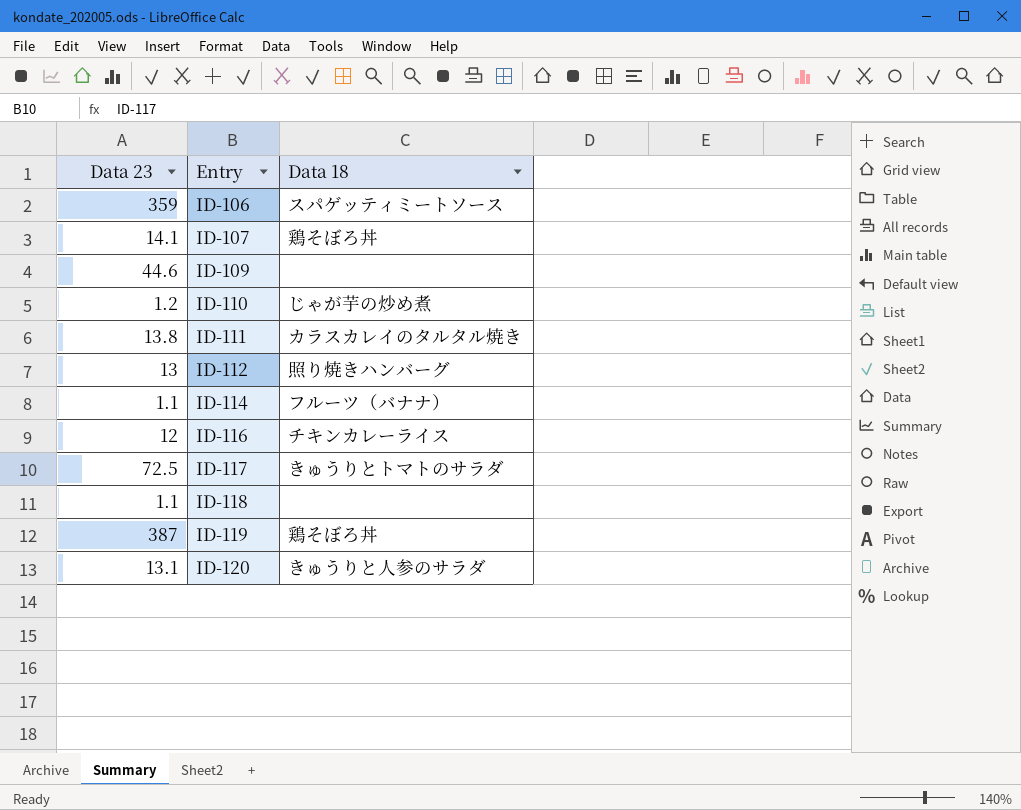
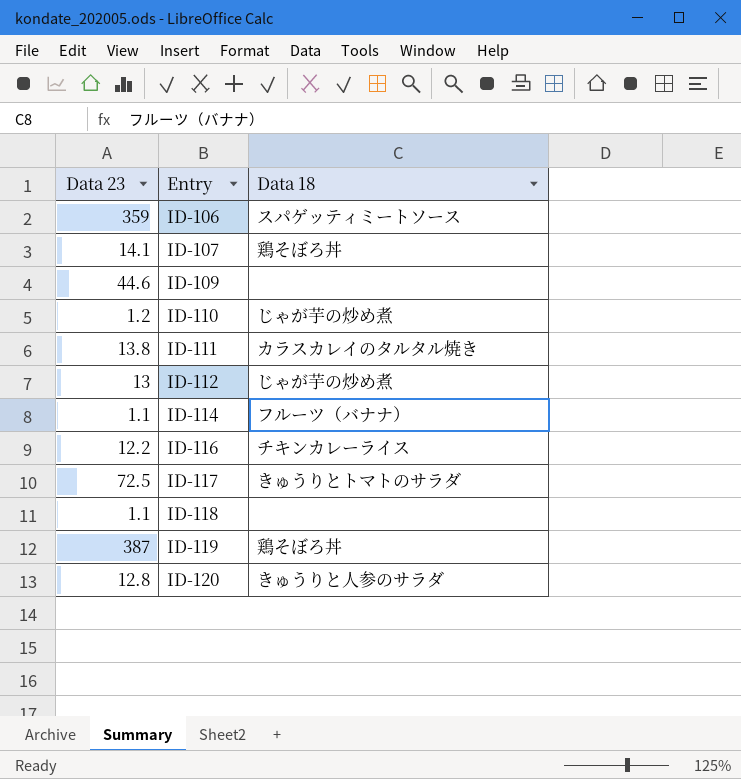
ID-112 | Data 18: 照り焼きハンバーグ -> じゃが芋の炒め煮
ID-116 | Data 23: 12 -> 12.2
ID-120 | Data 23: 13.1 -> 12.8

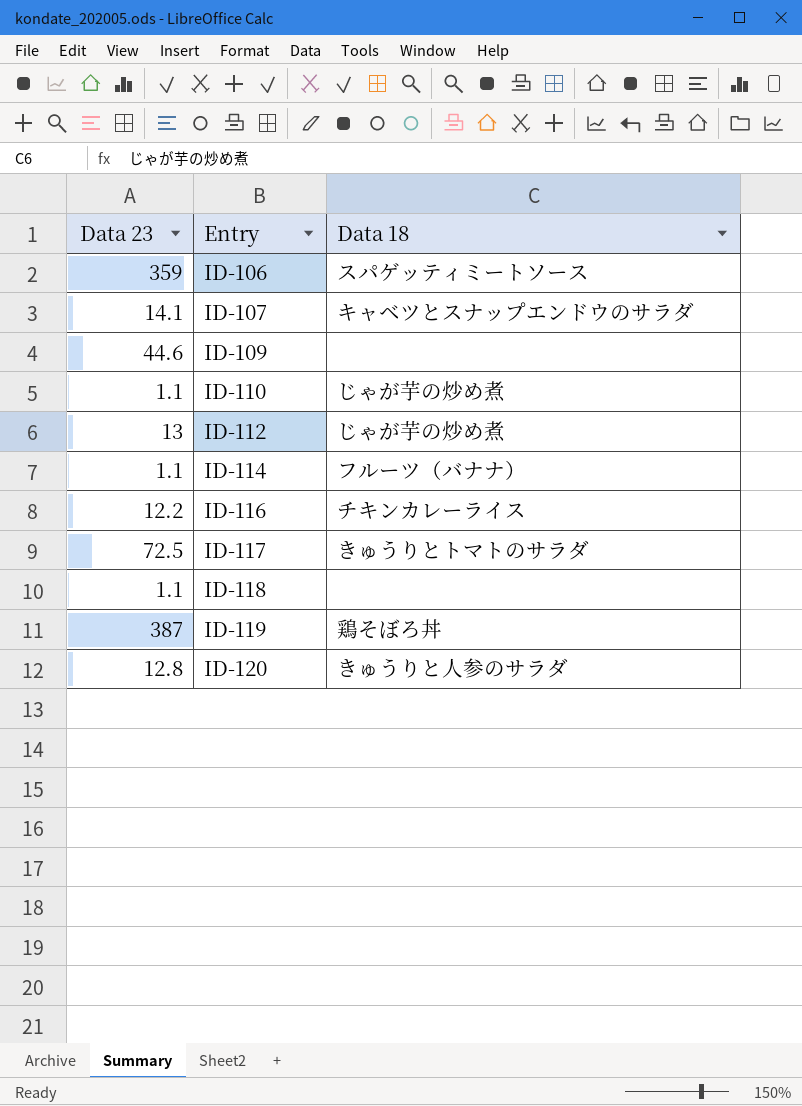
row ID-111: 13.8 | カラスカレイのタルタル焼き -> none
ID-107 | Data 18: 鶏そぼろ丼 -> キャベツとスナップエンドウのサラダ
ID-110 | Data 23: 1.2 -> 1.1

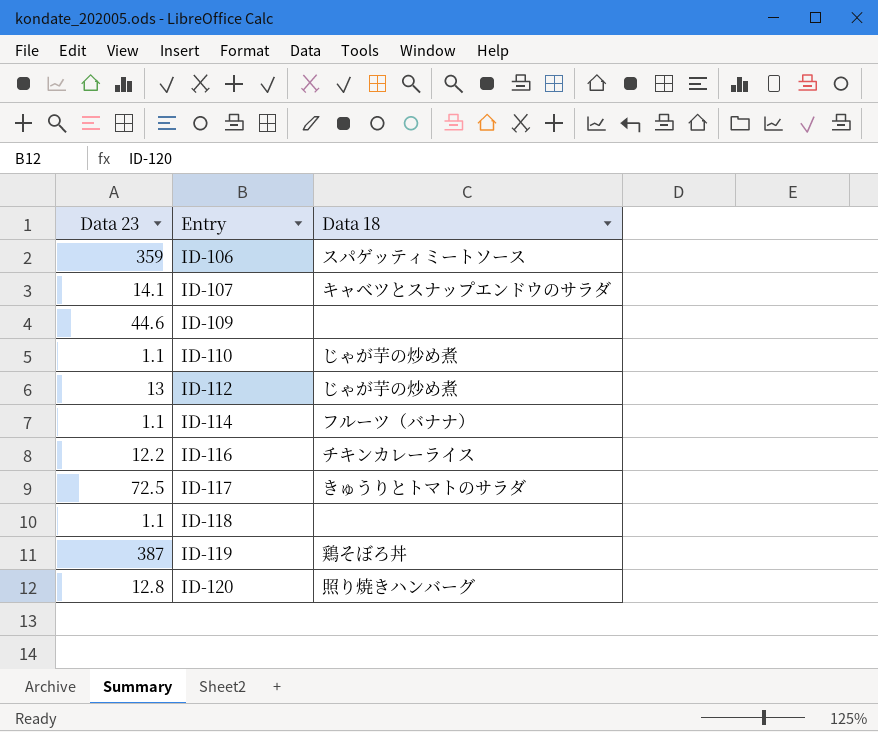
ID-120 | Data 18: きゅうりと人参のサラダ -> 照り焼きハンバーグ

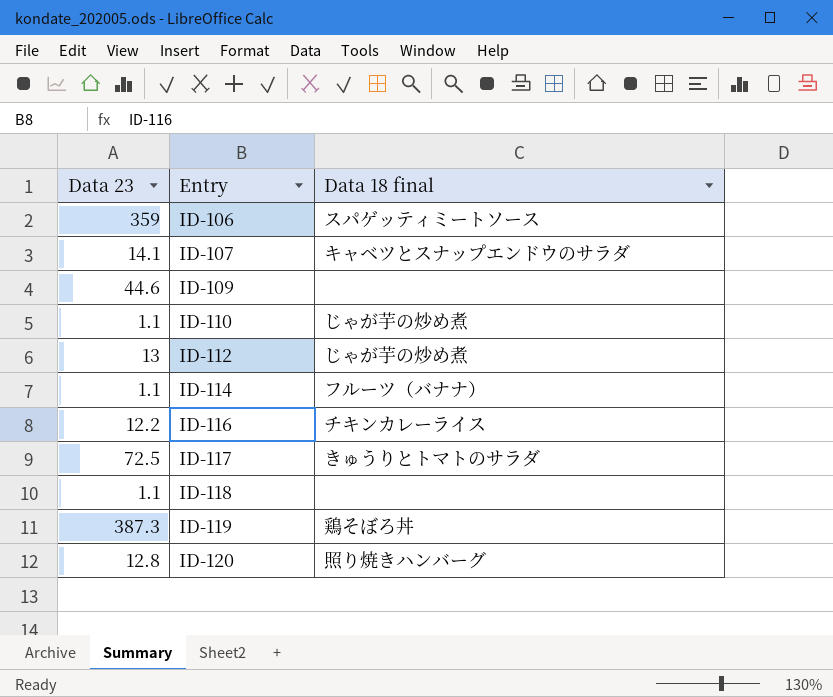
column name: Data 18 -> Data 18 final
ID-119 | Data 23: 387 -> 387.3

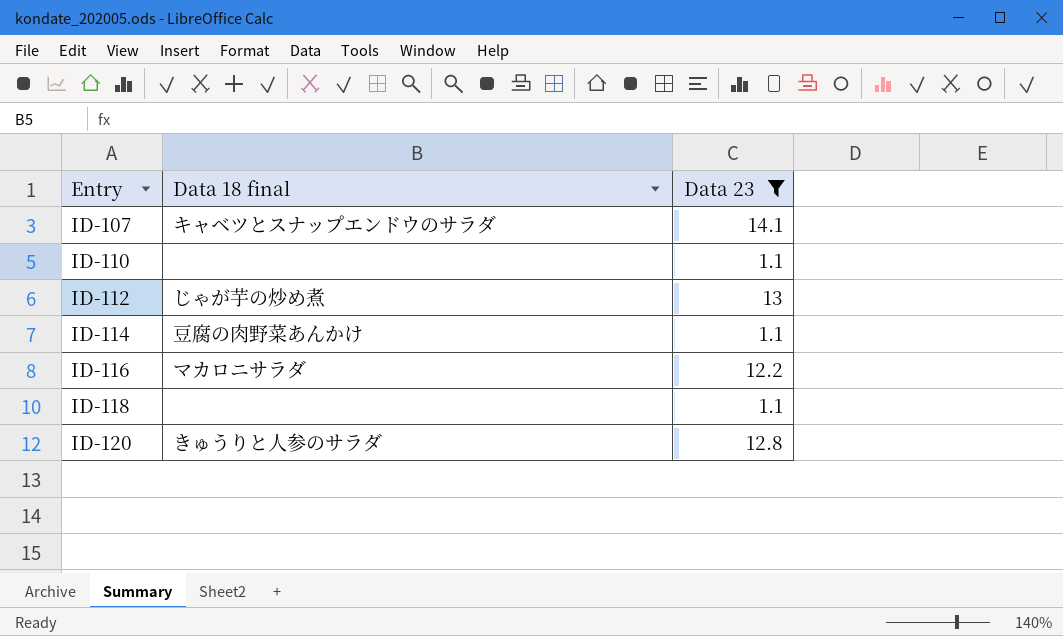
filter: none -> Data 23 <= 14.1
column Data 23 | position: 1 -> 3
ID-110 | Data 18 final: じゃが芋の炒め煮 -> none
ID-114 | Data 18 final: フルーツ（バナナ） -> 豆腐の肉野菜あんかけ
ID-116 | Data 18 final: チキンカレーライス -> マカロニサラダ
ID-120 | Data 18 final: 照り焼きハンバーグ -> きゅうりと人参のサラダ

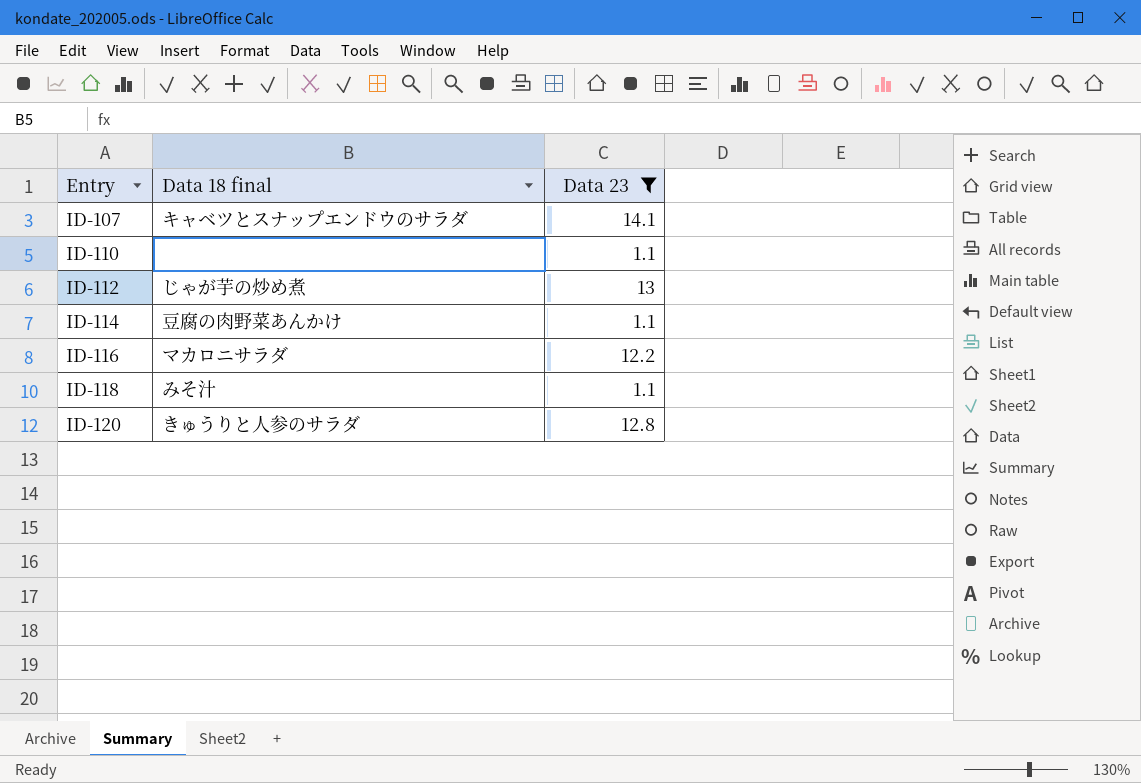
ID-118 | Data 18 final: none -> みそ汁

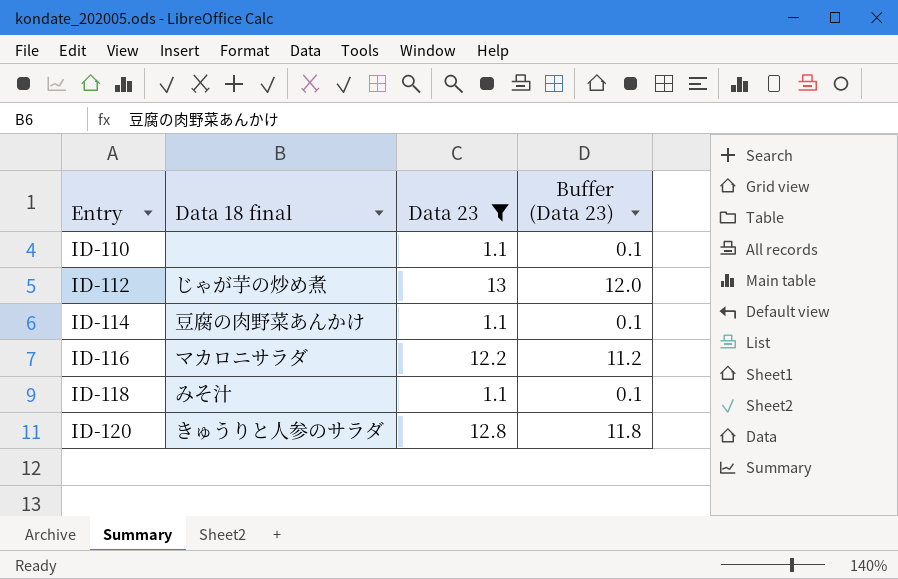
column Buffer (Data 23) | formula: none -> [Data 23] - 1
row ID-107: キャベツとスナップエンドウのサラダ | 14.1 -> none

